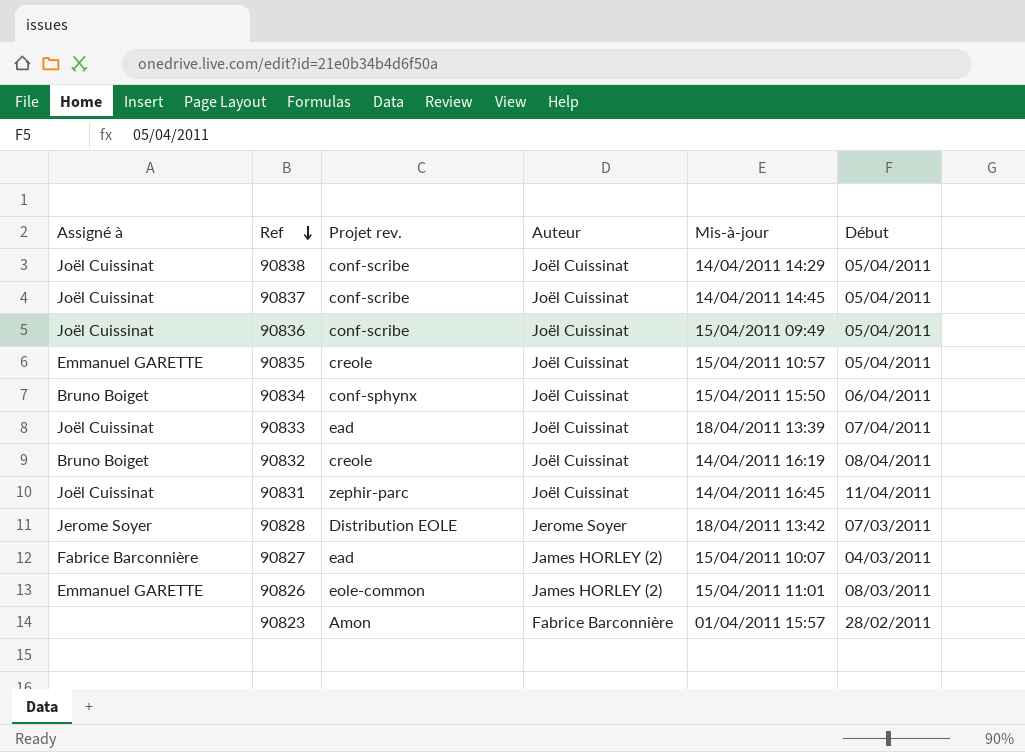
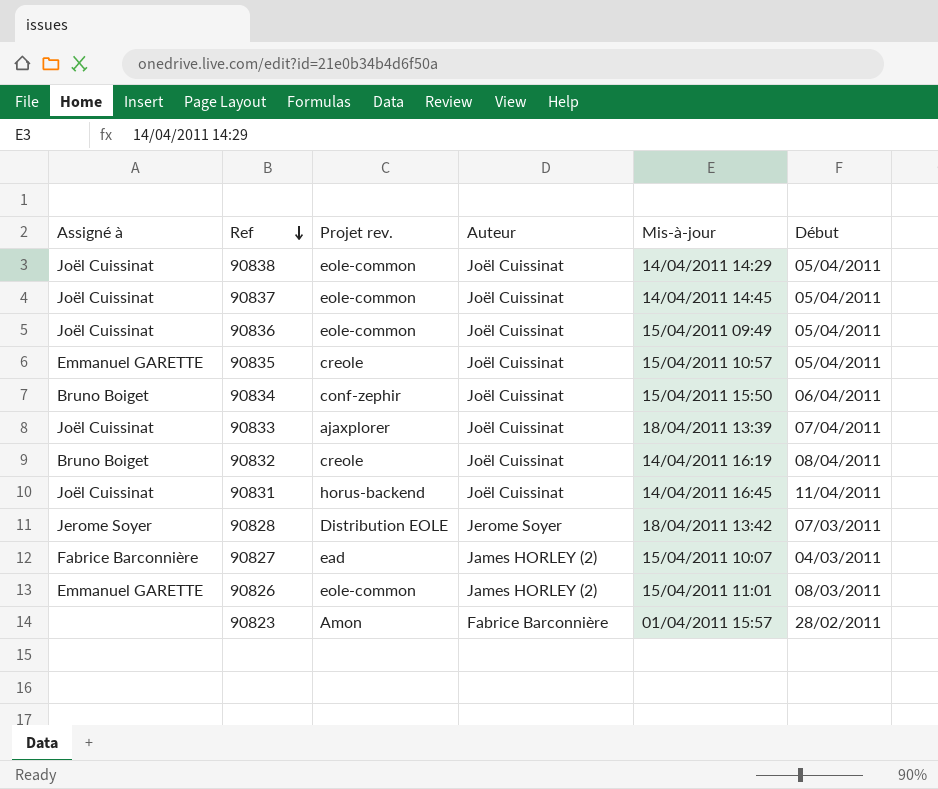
90838 | Projet rev.: conf-scribe -> eole-common
90837 | Projet rev.: conf-scribe -> eole-common
90836 | Projet rev.: conf-scribe -> eole-common
90834 | Projet rev.: conf-sphynx -> conf-zephir
90833 | Projet rev.: ead -> ajaxplorer
90831 | Projet rev.: zephir-parc -> horus-backend

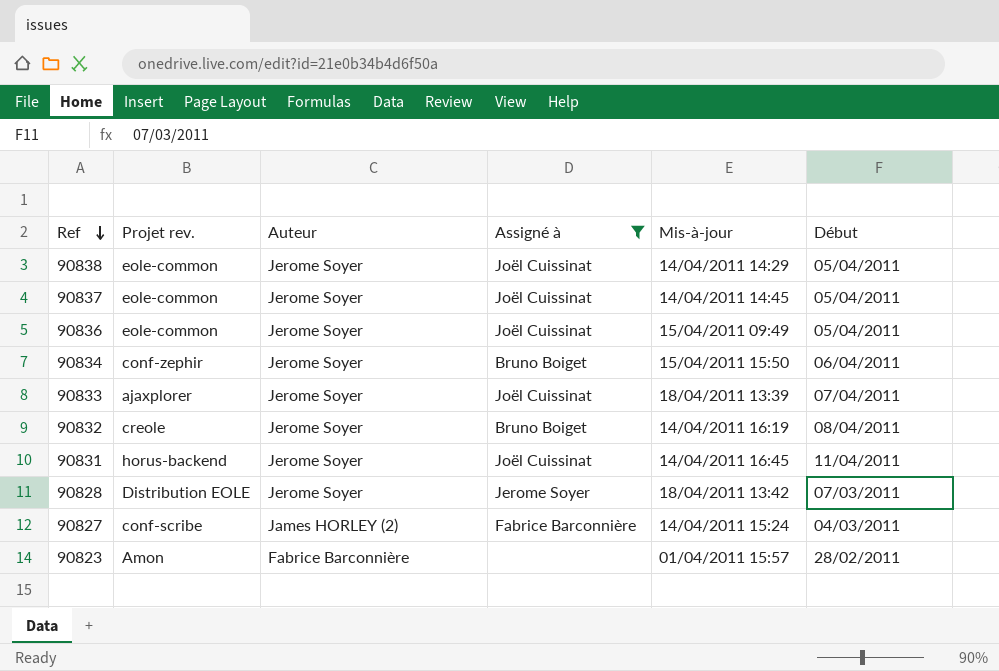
filter: none -> Assigné à != Emmanuel GARETTE
column Assigné à | position: 1 -> 4
90838 | Auteur: Joël Cuissinat -> Jerome Soyer
90837 | Auteur: Joël Cuissinat -> Jerome Soyer
90836 | Auteur: Joël Cuissinat -> Jerome Soyer
90834 | Auteur: Joël Cuissinat -> Jerome Soyer
90833 | Auteur: Joël Cuissinat -> Jerome Soyer
90832 | Auteur: Joël Cuissinat -> Jerome Soyer
90831 | Auteur: Joël Cuissinat -> Jerome Soyer
90827 | Projet rev.: ead -> conf-scribe
90827 | Mis-à-jour: 15/04/2011 10:07 -> 14/04/2011 15:24

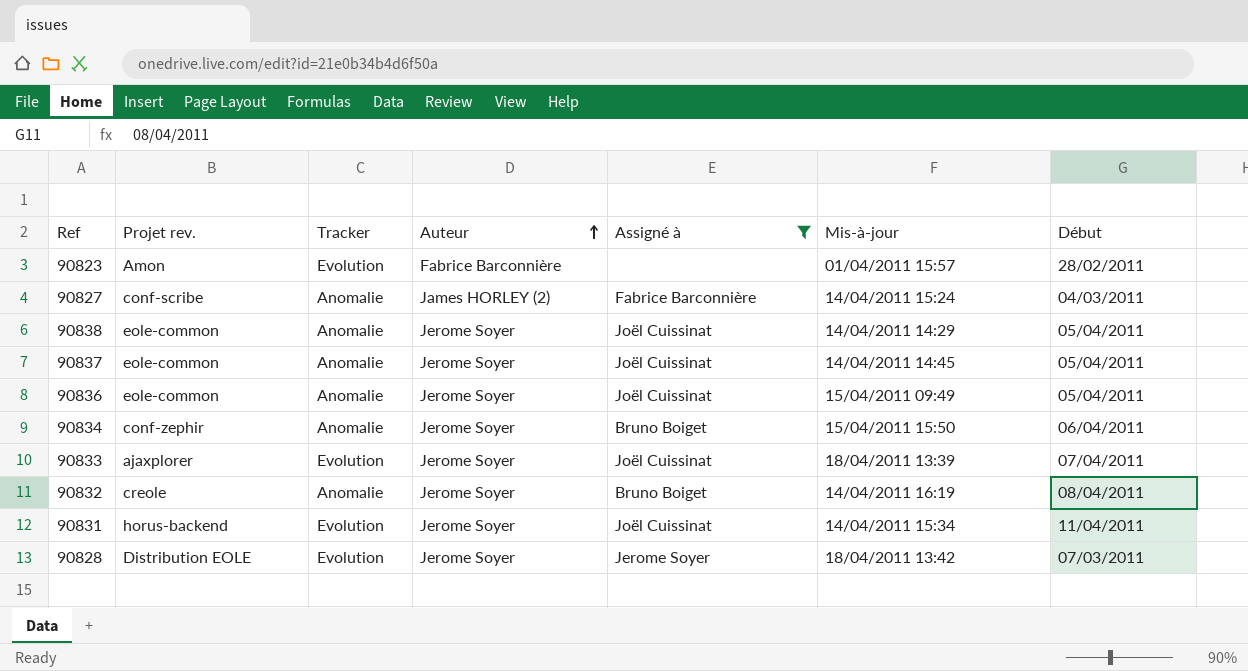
row order: Ref descending -> Auteur ascending
column Tracker | position: none -> 3
90831 | Mis-à-jour: 14/04/2011 16:45 -> 14/04/2011 15:34

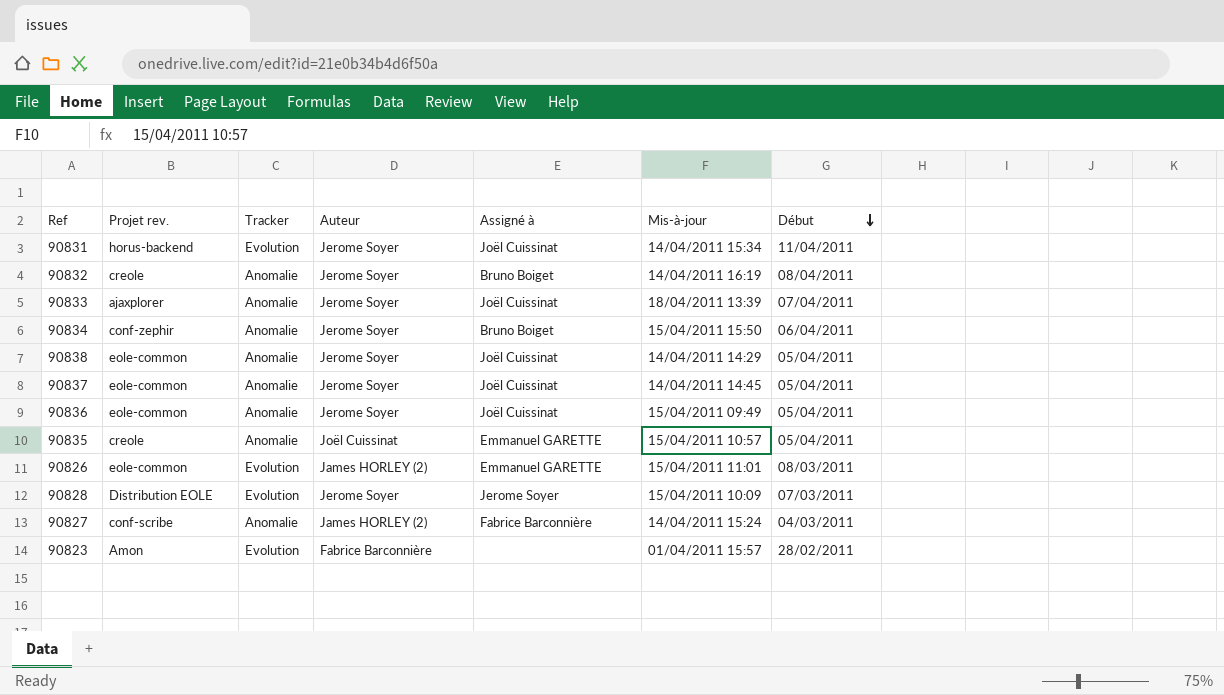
filter: Assigné à != Emmanuel GARETTE -> none
row order: Auteur ascending -> Début descending
90833 | Tracker: Evolution -> Anomalie
90828 | Mis-à-jour: 18/04/2011 13:42 -> 15/04/2011 10:09

